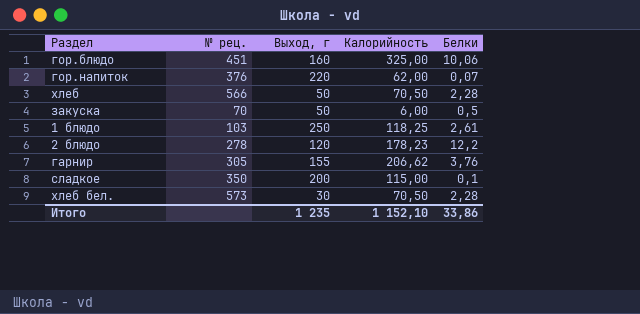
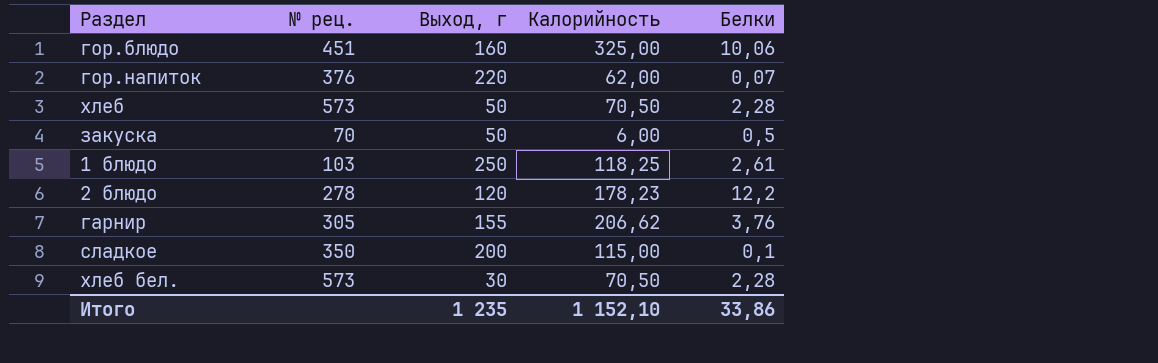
хлеб | № рец.: 566 -> 573

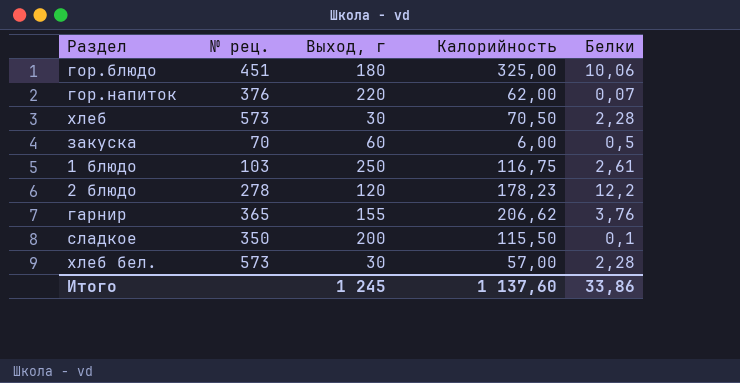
гор.блюдо | Выход, г: 160 -> 180
хлеб | Выход, г: 50 -> 30
закуска | Выход, г: 50 -> 60
1 блюдо | Калорийность: 118,25 -> 116,75
гарнир | № рец.: 305 -> 365
сладкое | Калорийность: 115,00 -> 115,50
хлеб бел. | Калорийность: 70,50 -> 57,00
Итого | Выход, г: 1 235 -> 1 245
Итого | Калорийность: 1 152,10 -> 1 137,60

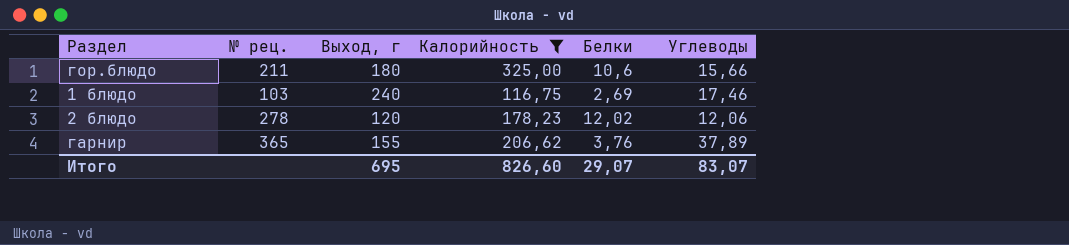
filter: none -> Калорийность >= 116,75
column Углеводы | position: none -> 6
гор.блюдо | № рец.: 451 -> 211
гор.блюдо | Белки: 10,06 -> 10,6
1 блюдо | Выход, г: 250 -> 240
1 блюдо | Белки: 2,61 -> 2,69
2 блюдо | Белки: 12,2 -> 12,02
Итого | Выход, г: 1 245 -> 695
Итого | Калорийность: 1 137,60 -> 826,60
Итого | Белки: 33,86 -> 29,07

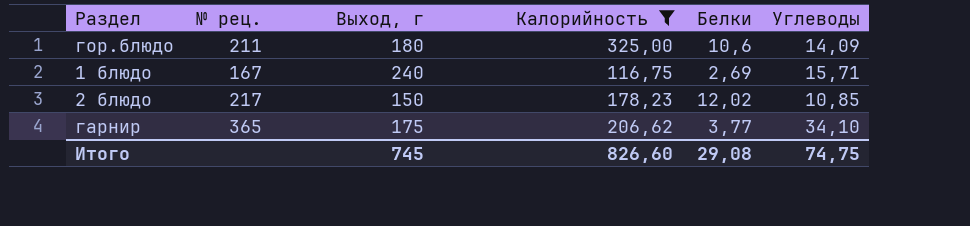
гор.блюдо | Углеводы: 15,66 -> 14,09
1 блюдо | № рец.: 103 -> 167
1 блюдо | Углеводы: 17,46 -> 15,71
2 блюдо | № рец.: 278 -> 217
2 блюдо | Выход, г: 120 -> 150
2 блюдо | Углеводы: 12,06 -> 10,85
гарнир | Выход, г: 155 -> 175
гарнир | Белки: 3,76 -> 3,77
гарнир | Углеводы: 37,89 -> 34,10
Итого | Выход, г: 695 -> 745
Итого | Белки: 29,07 -> 29,08
Итого | Углеводы: 83,07 -> 74,75

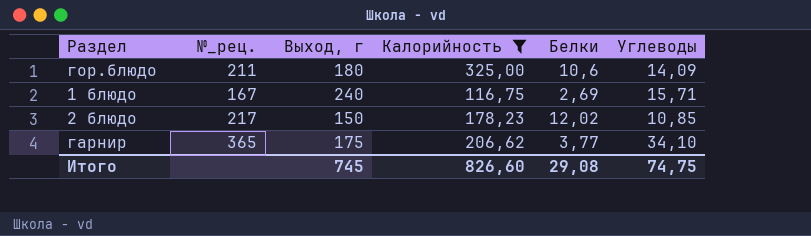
column name: № рец. -> №_рец.

